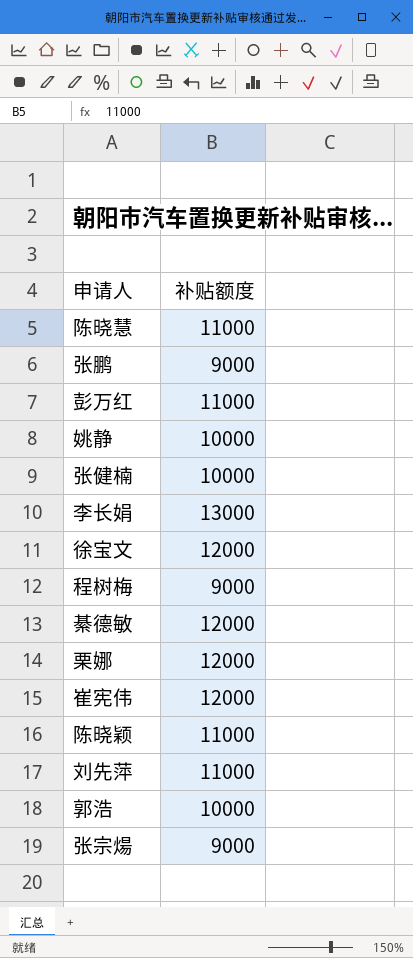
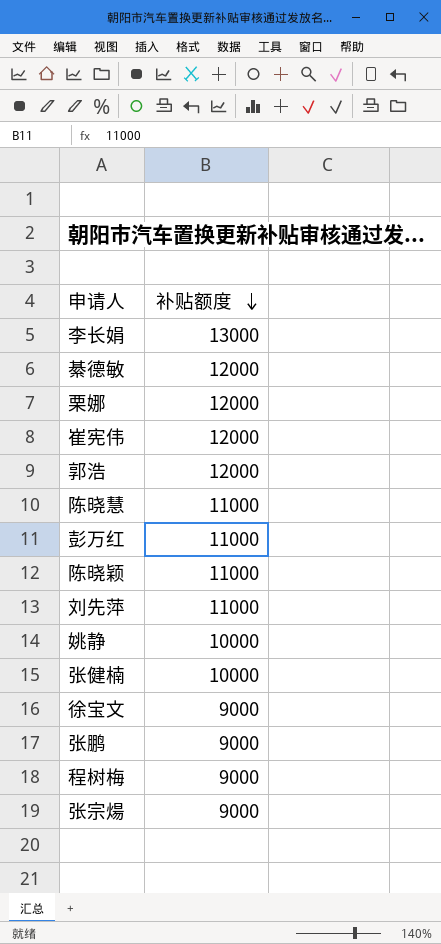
row order: none -> 补贴额度 descending
郭浩 | 补贴额度: 10000 -> 12000
徐宝文 | 补贴额度: 12000 -> 9000

